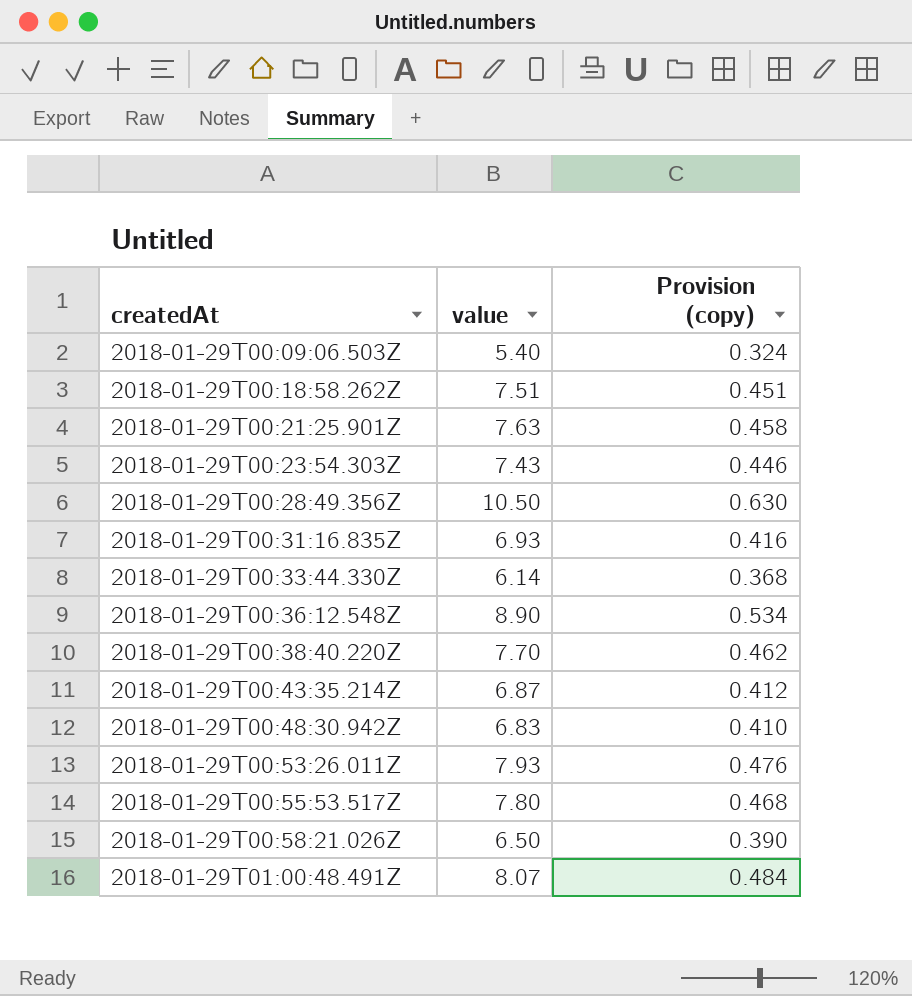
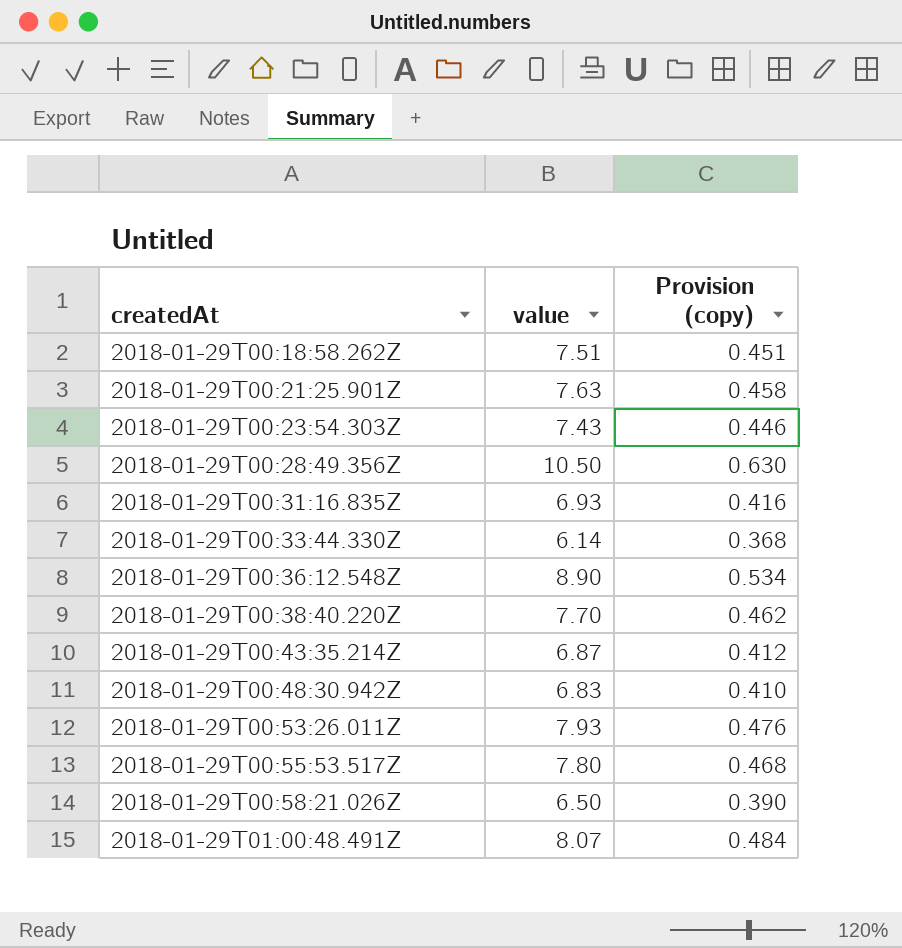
row 2018-01-29T00:09:06.503Z: 5.40 | 0.324 -> none

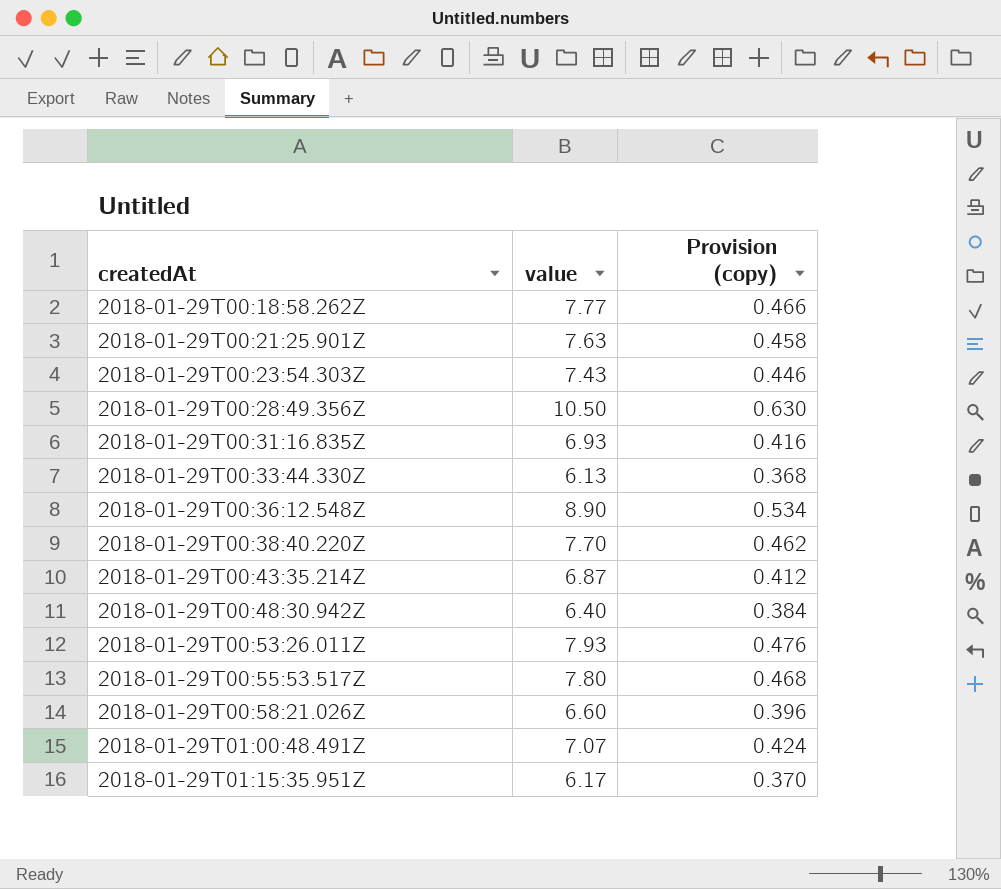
2018-01-29T00:18:58.262Z | value: 7.51 -> 7.77
2018-01-29T00:18:58.262Z | Provision (copy): 0.451 -> 0.466
2018-01-29T00:33:44.330Z | value: 6.14 -> 6.13
2018-01-29T00:48:30.942Z | value: 6.83 -> 6.40
2018-01-29T00:48:30.942Z | Provision (copy): 0.410 -> 0.384
2018-01-29T00:58:21.026Z | value: 6.50 -> 6.60
2018-01-29T00:58:21.026Z | Provision (copy): 0.390 -> 0.396
2018-01-29T01:00:48.491Z | value: 8.07 -> 7.07
2018-01-29T01:00:48.491Z | Provision (copy): 0.484 -> 0.424
row 2018-01-29T01:15:35.951Z: none -> 6.17 | 0.370

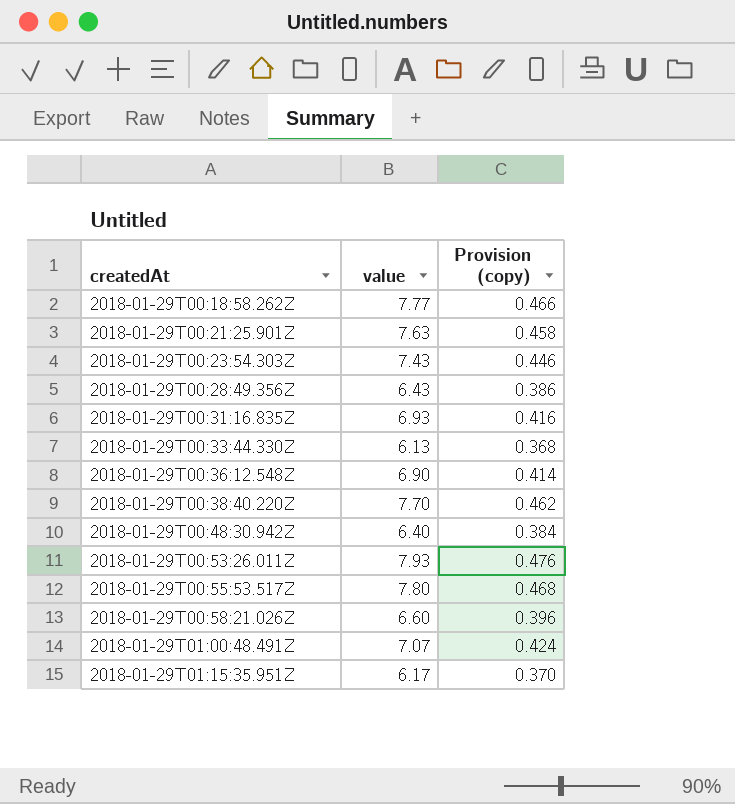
row 2018-01-29T00:43:35.214Z: 6.87 | 0.412 -> none
2018-01-29T00:28:49.356Z | value: 10.50 -> 6.43
2018-01-29T00:28:49.356Z | Provision (copy): 0.630 -> 0.386
2018-01-29T00:36:12.548Z | value: 8.90 -> 6.90
2018-01-29T00:36:12.548Z | Provision (copy): 0.534 -> 0.414

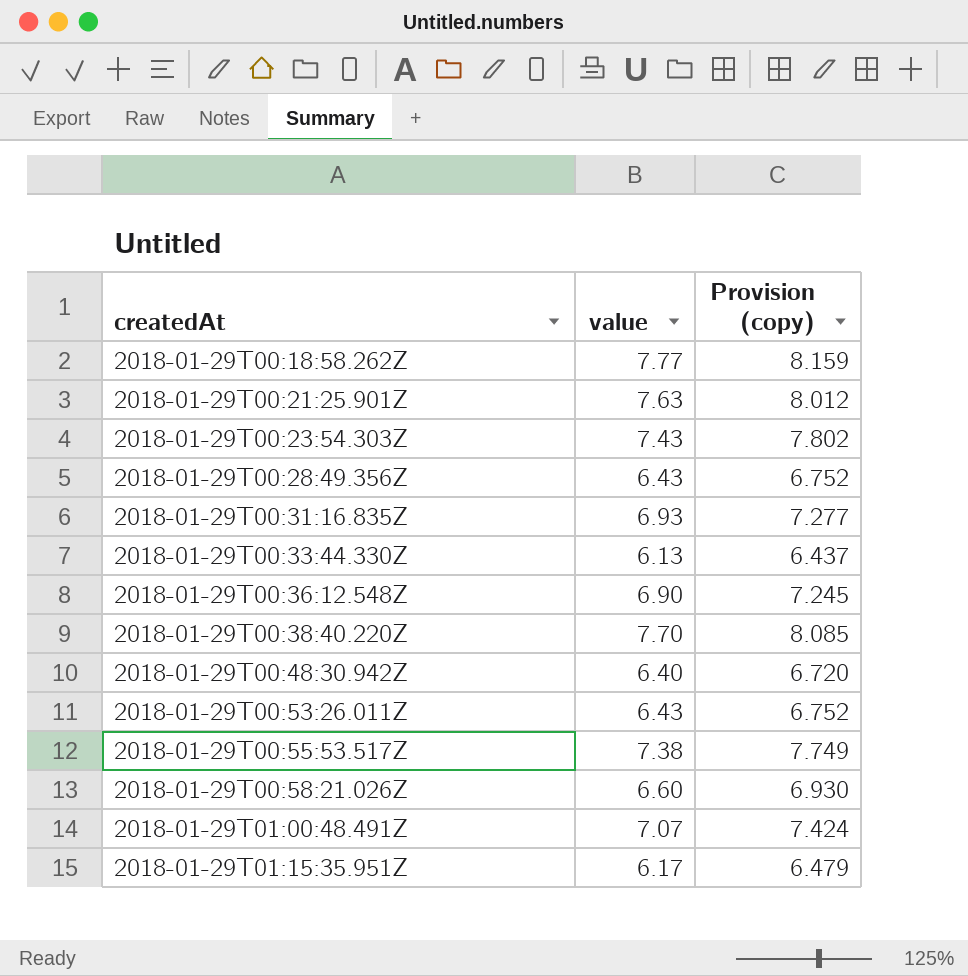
column Provision (copy) | formula: [value] * 0.06 -> [value] * 1.05
2018-01-29T00:53:26.011Z | value: 7.93 -> 6.43
2018-01-29T00:55:53.517Z | value: 7.80 -> 7.38

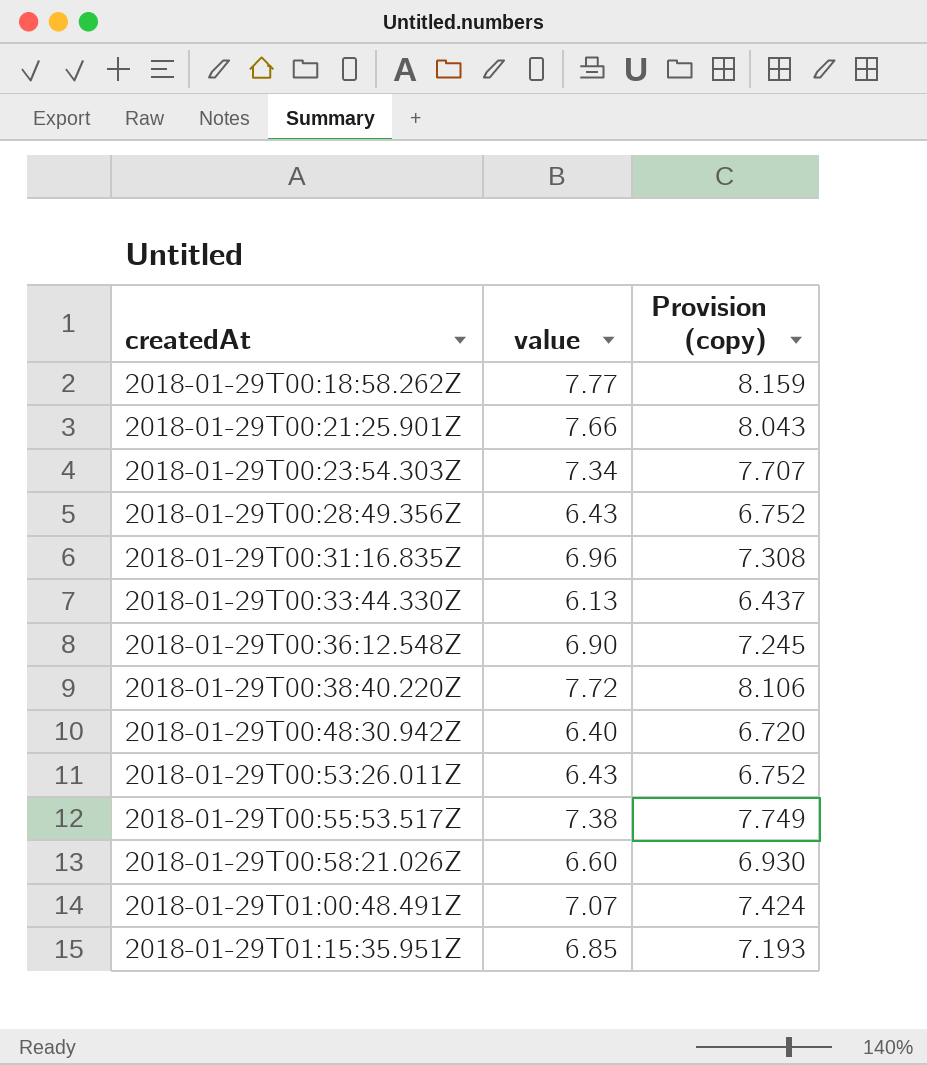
2018-01-29T00:21:25.901Z | value: 7.63 -> 7.66
2018-01-29T00:21:25.901Z | Provision (copy): 8.012 -> 8.043
2018-01-29T00:23:54.303Z | value: 7.43 -> 7.34
2018-01-29T00:23:54.303Z | Provision (copy): 7.802 -> 7.707
2018-01-29T00:31:16.835Z | value: 6.93 -> 6.96
2018-01-29T00:31:16.835Z | Provision (copy): 7.277 -> 7.308
2018-01-29T00:38:40.220Z | value: 7.70 -> 7.72
2018-01-29T00:38:40.220Z | Provision (copy): 8.085 -> 8.106
2018-01-29T01:15:35.951Z | value: 6.17 -> 6.85
2018-01-29T01:15:35.951Z | Provision (copy): 6.479 -> 7.193

